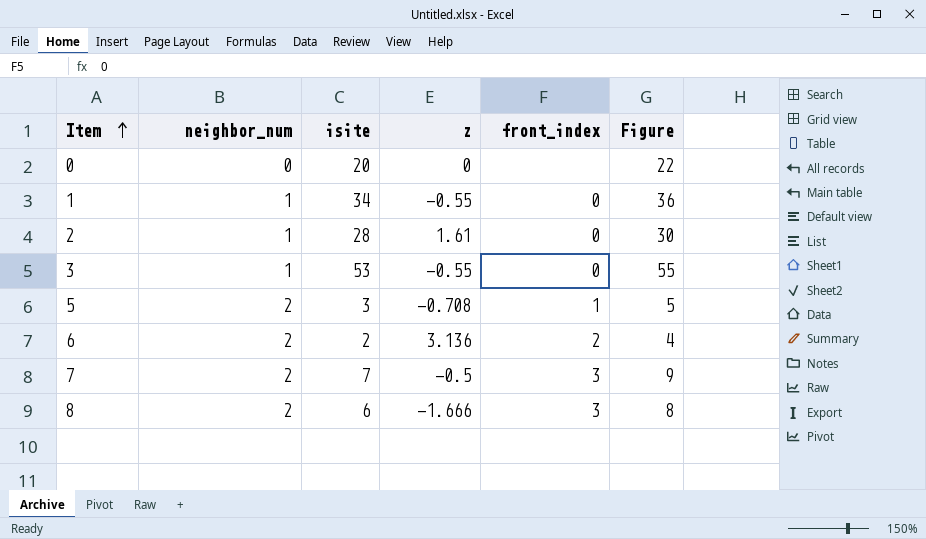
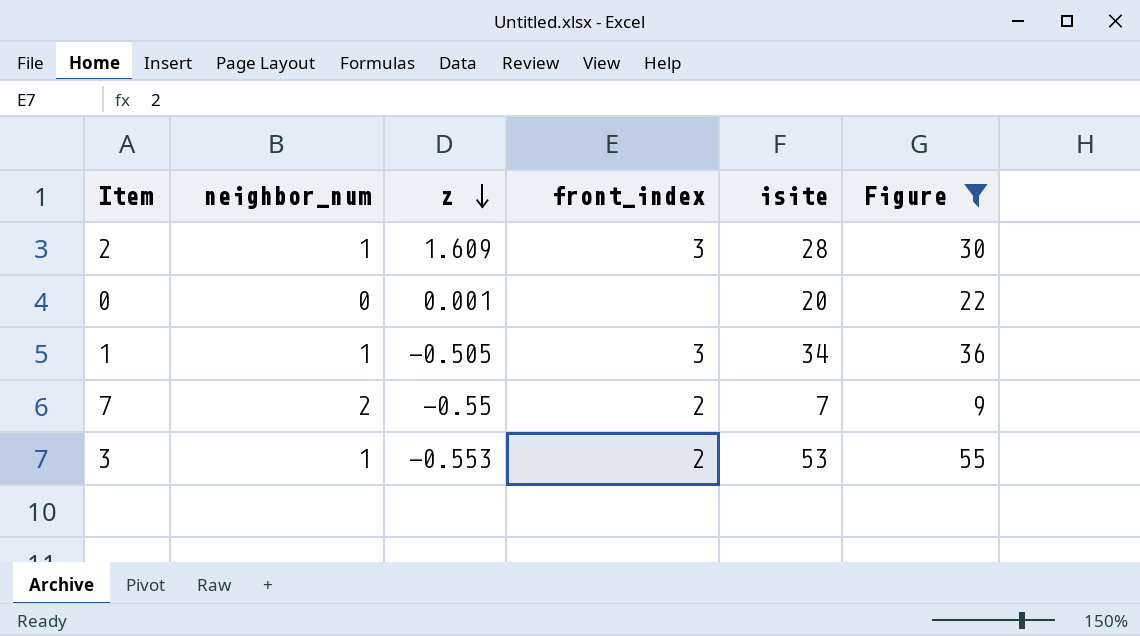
filter: none -> Figure >= 9
row order: Item ascending -> z descending
column isite | position: 3 -> 5
2 | z: 1.61 -> 1.609
2 | front_index: 0 -> 3
0 | z: 0 -> 0.001
1 | z: -0.55 -> -0.505
1 | front_index: 0 -> 3
7 | z: -0.5 -> -0.55
7 | front_index: 3 -> 2
3 | z: -0.55 -> -0.553
3 | front_index: 0 -> 2

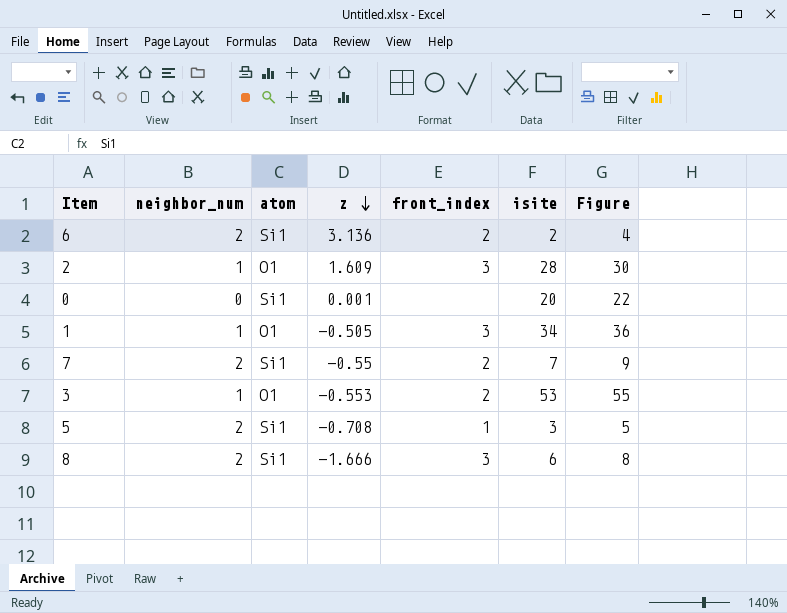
filter: Figure >= 9 -> none
column atom | position: none -> 3

